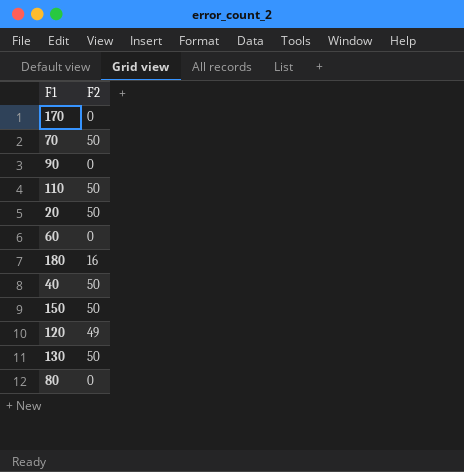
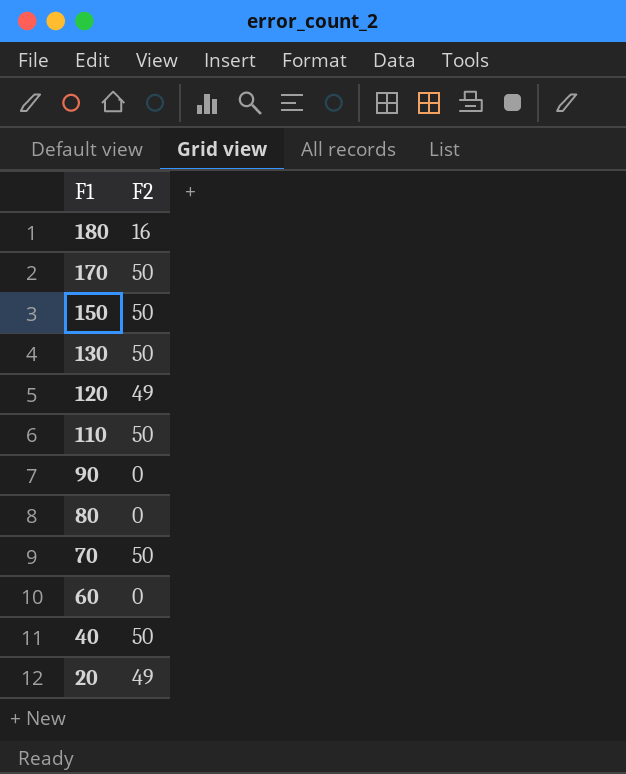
row order: none -> F1 descending
170 | F2: 0 -> 50
20 | F2: 50 -> 49

